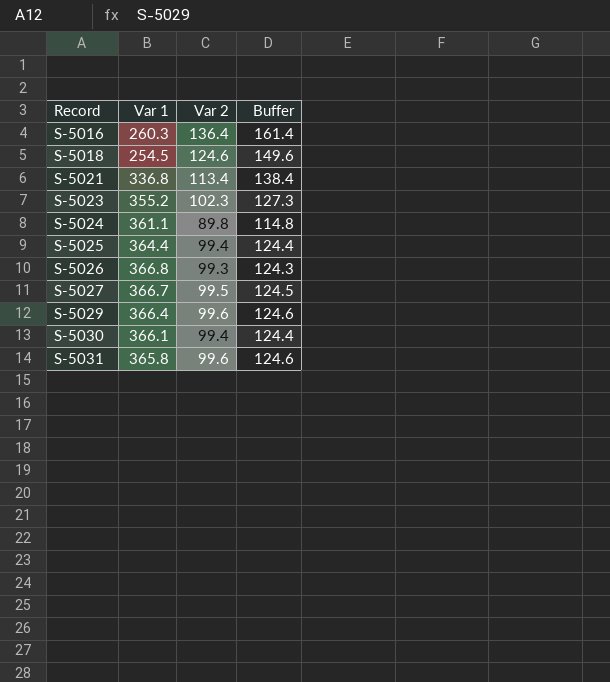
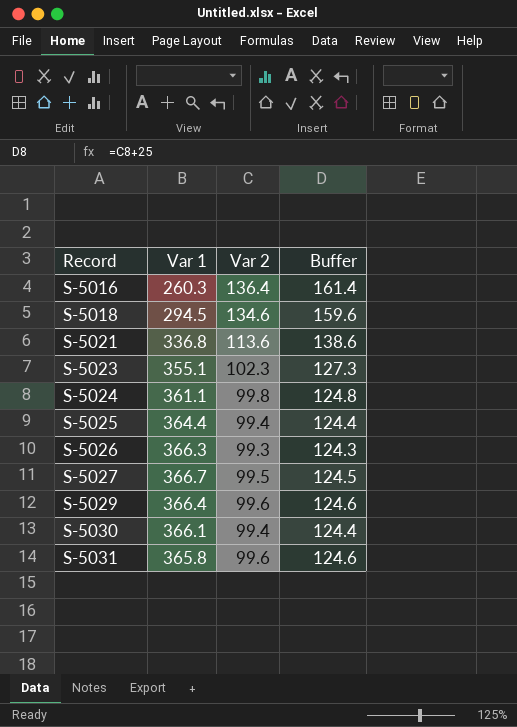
S-5018 | Var 1: 254.5 -> 294.5
S-5018 | Var 2: 124.6 -> 134.6
S-5018 | Buffer: 149.6 -> 159.6
S-5021 | Var 2: 113.4 -> 113.6
S-5021 | Buffer: 138.4 -> 138.6
S-5023 | Var 1: 355.2 -> 355.1
S-5024 | Var 2: 89.8 -> 99.8
S-5024 | Buffer: 114.8 -> 124.8
S-5026 | Var 1: 366.8 -> 366.3

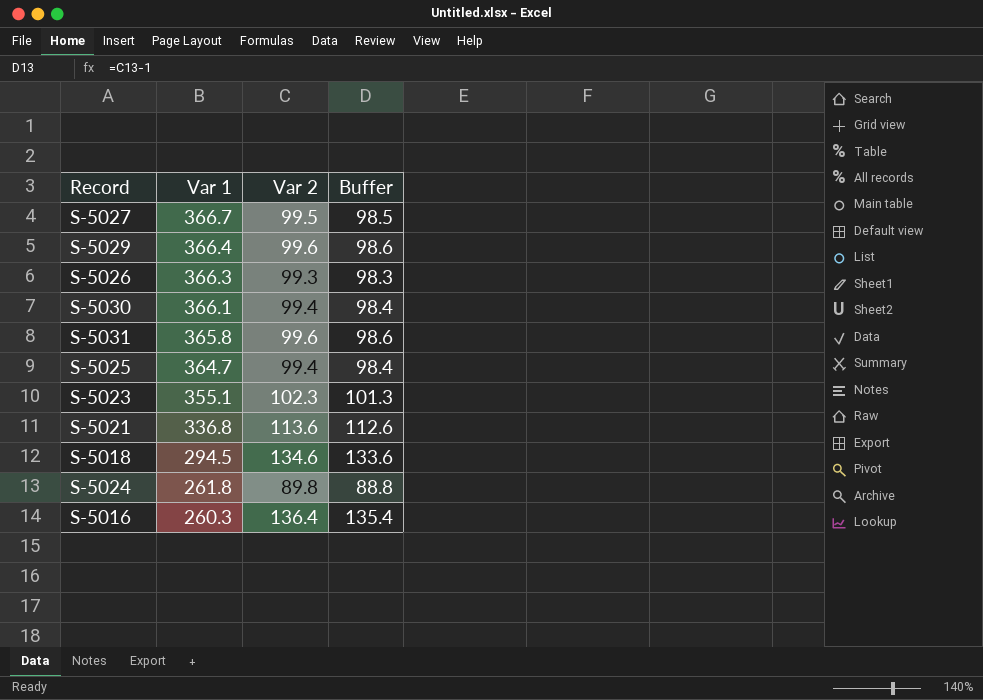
row order: Record ascending -> Var 1 descending
column Buffer | formula: [Var 2] + 25 -> [Var 2] - 1
S-5025 | Var 1: 364.4 -> 364.7
S-5024 | Var 1: 361.1 -> 261.8
S-5024 | Var 2: 99.8 -> 89.8

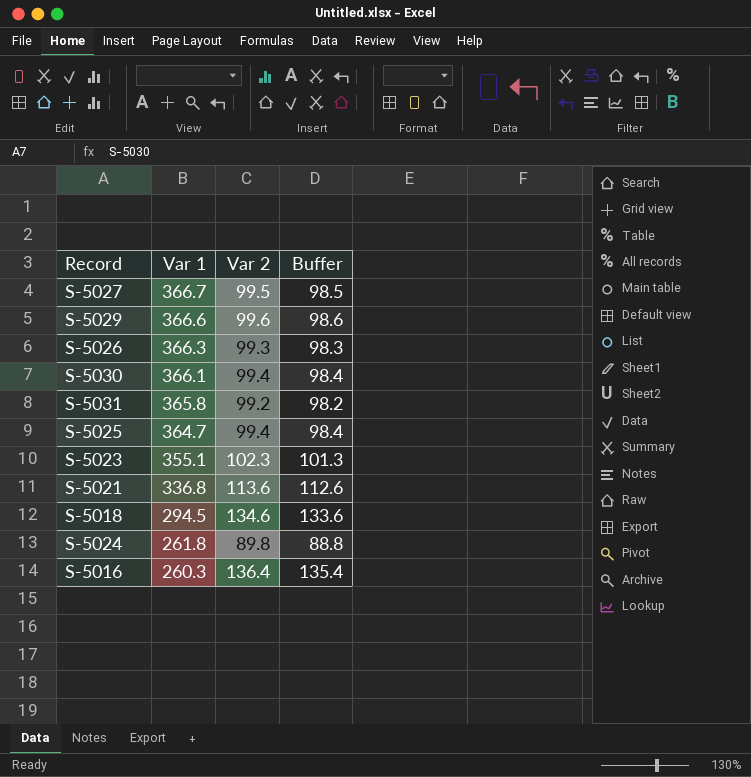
S-5029 | Var 1: 366.4 -> 366.6
S-5031 | Var 2: 99.6 -> 99.2
S-5031 | Buffer: 98.6 -> 98.2

